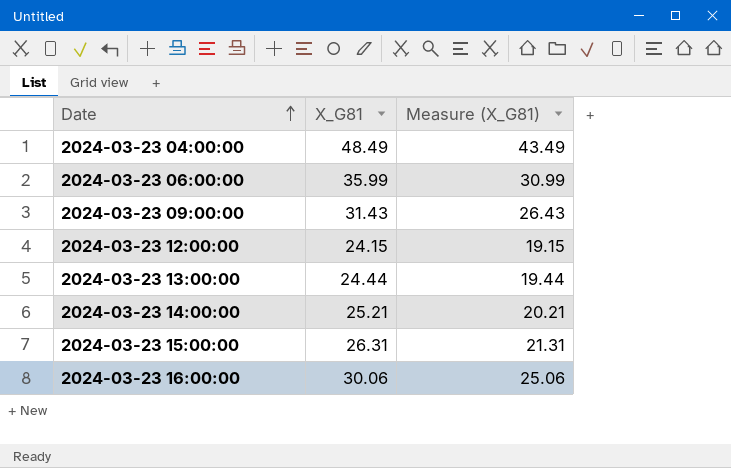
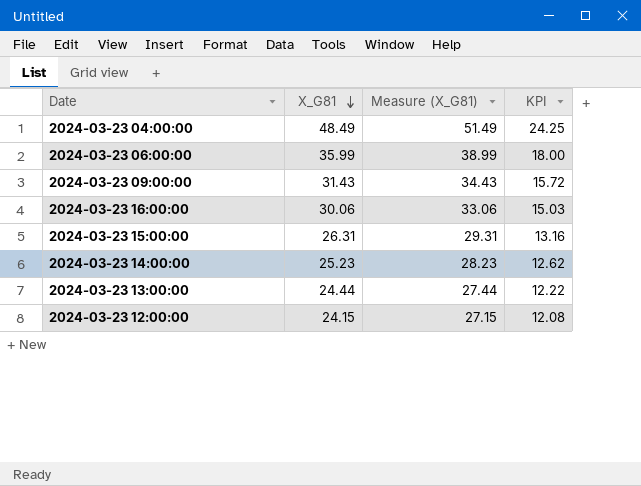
row order: Date ascending -> X_G81 descending
column Measure (X_G81) | formula: [X_G81] - 5 -> [X_G81] + 3
column KPI | formula: none -> [X_G81] * 0.5
2024-03-23 14:00:00 | X_G81: 25.21 -> 25.23

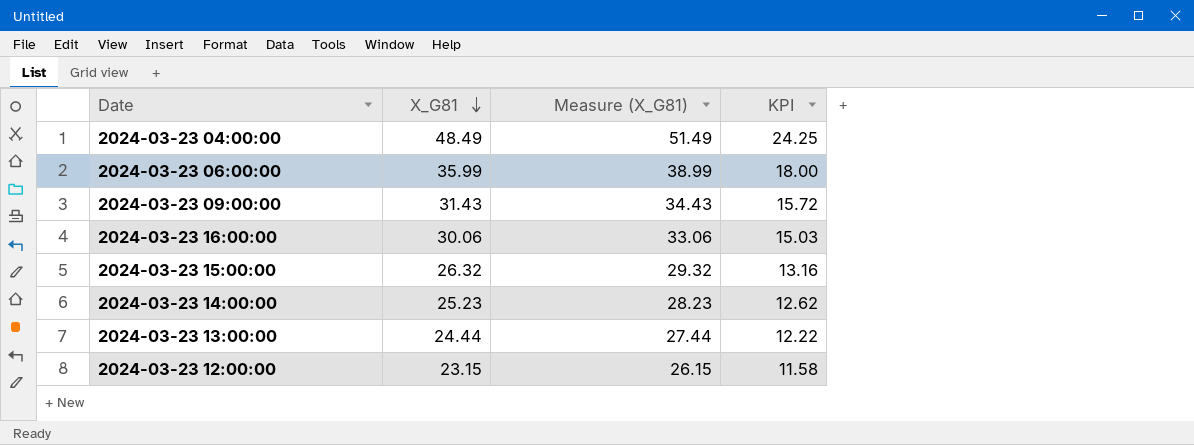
2024-03-23 15:00:00 | X_G81: 26.31 -> 26.32
2024-03-23 15:00:00 | Measure (X_G81): 29.31 -> 29.32
2024-03-23 12:00:00 | X_G81: 24.15 -> 23.15
2024-03-23 12:00:00 | Measure (X_G81): 27.15 -> 26.15
2024-03-23 12:00:00 | KPI: 12.08 -> 11.58

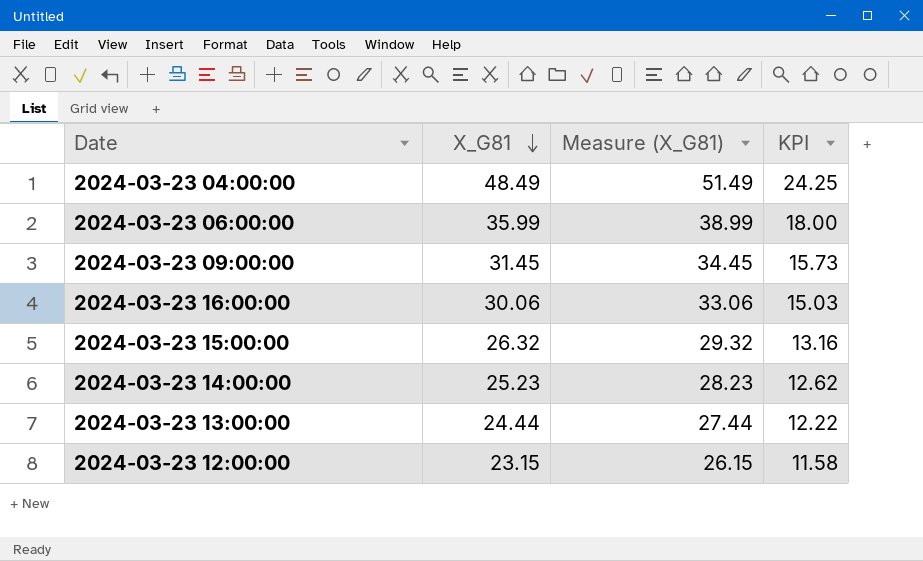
2024-03-23 09:00:00 | X_G81: 31.43 -> 31.45
2024-03-23 09:00:00 | Measure (X_G81): 34.43 -> 34.45
2024-03-23 09:00:00 | KPI: 15.72 -> 15.73

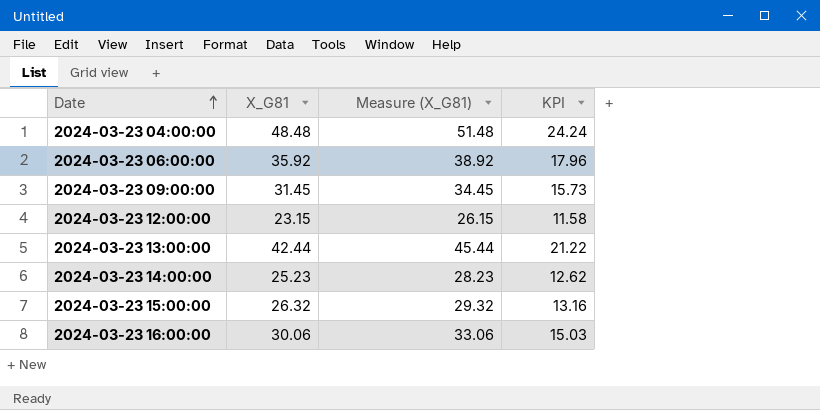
row order: X_G81 descending -> Date ascending
2024-03-23 04:00:00 | X_G81: 48.49 -> 48.48
2024-03-23 04:00:00 | Measure (X_G81): 51.49 -> 51.48
2024-03-23 04:00:00 | KPI: 24.25 -> 24.24
2024-03-23 06:00:00 | X_G81: 35.99 -> 35.92
2024-03-23 06:00:00 | Measure (X_G81): 38.99 -> 38.92
2024-03-23 06:00:00 | KPI: 18.00 -> 17.96
2024-03-23 13:00:00 | X_G81: 24.44 -> 42.44
2024-03-23 13:00:00 | Measure (X_G81): 27.44 -> 45.44
2024-03-23 13:00:00 | KPI: 12.22 -> 21.22

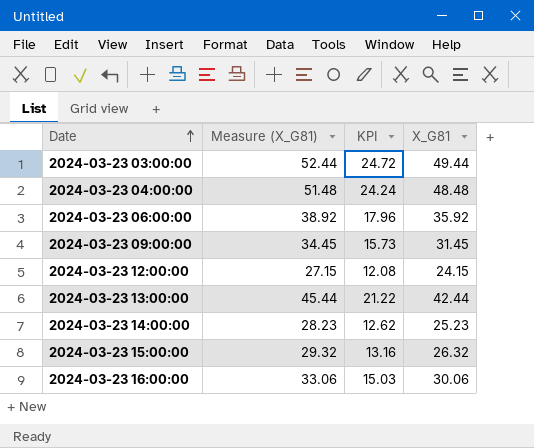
column X_G81 | position: 2 -> 4
row 2024-03-23 03:00:00: none -> 52.44 | 24.72 | 49.44
2024-03-23 12:00:00 | Measure (X_G81): 26.15 -> 27.15
2024-03-23 12:00:00 | KPI: 11.58 -> 12.08
2024-03-23 12:00:00 | X_G81: 23.15 -> 24.15

